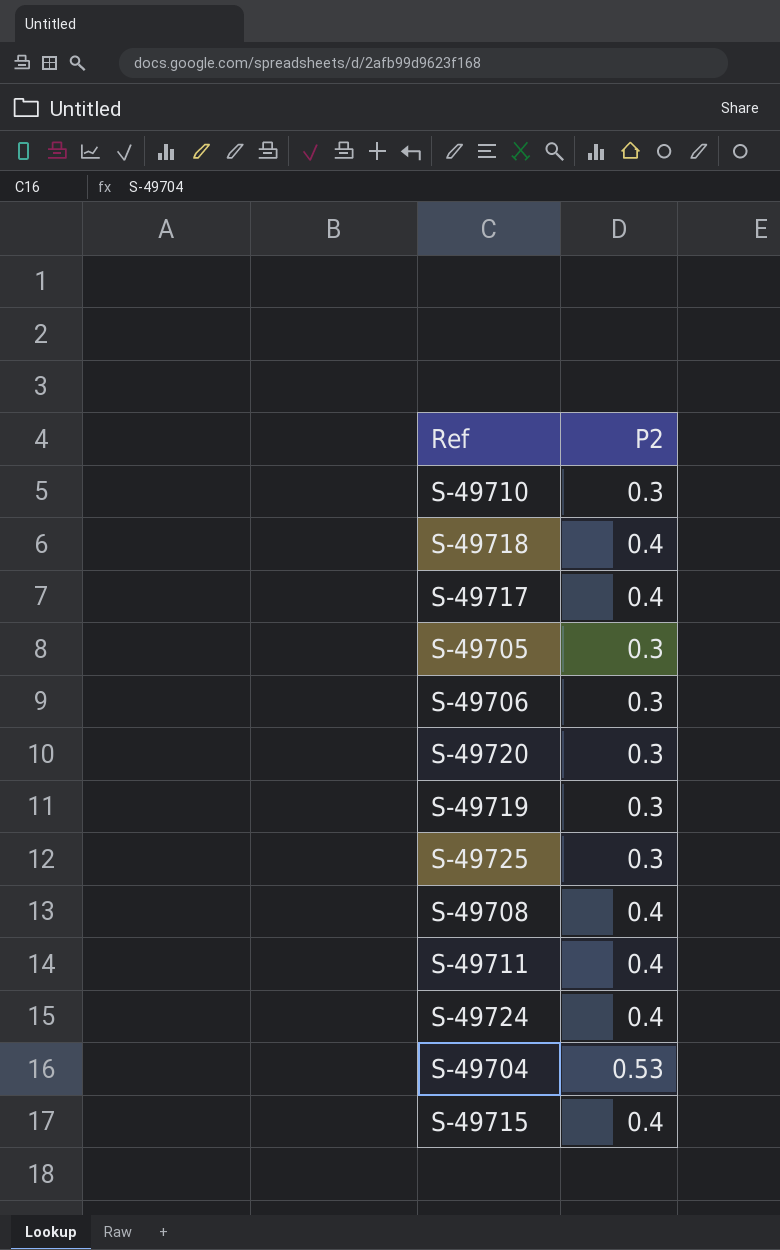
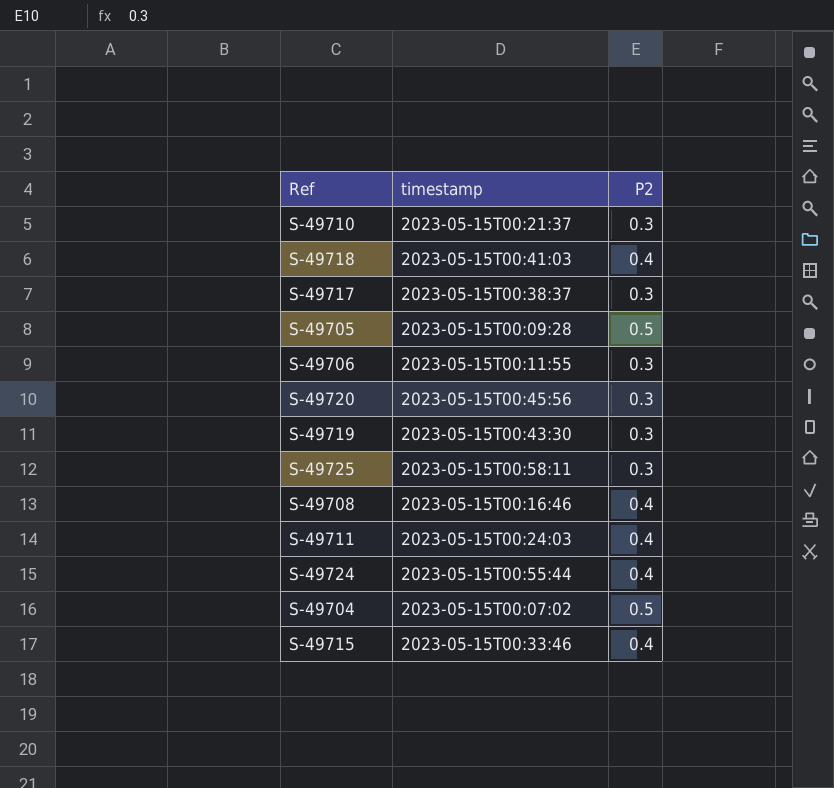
column timestamp | position: none -> 2
S-49717 | P2: 0.4 -> 0.3
S-49705 | P2: 0.3 -> 0.5
S-49704 | P2: 0.53 -> 0.5

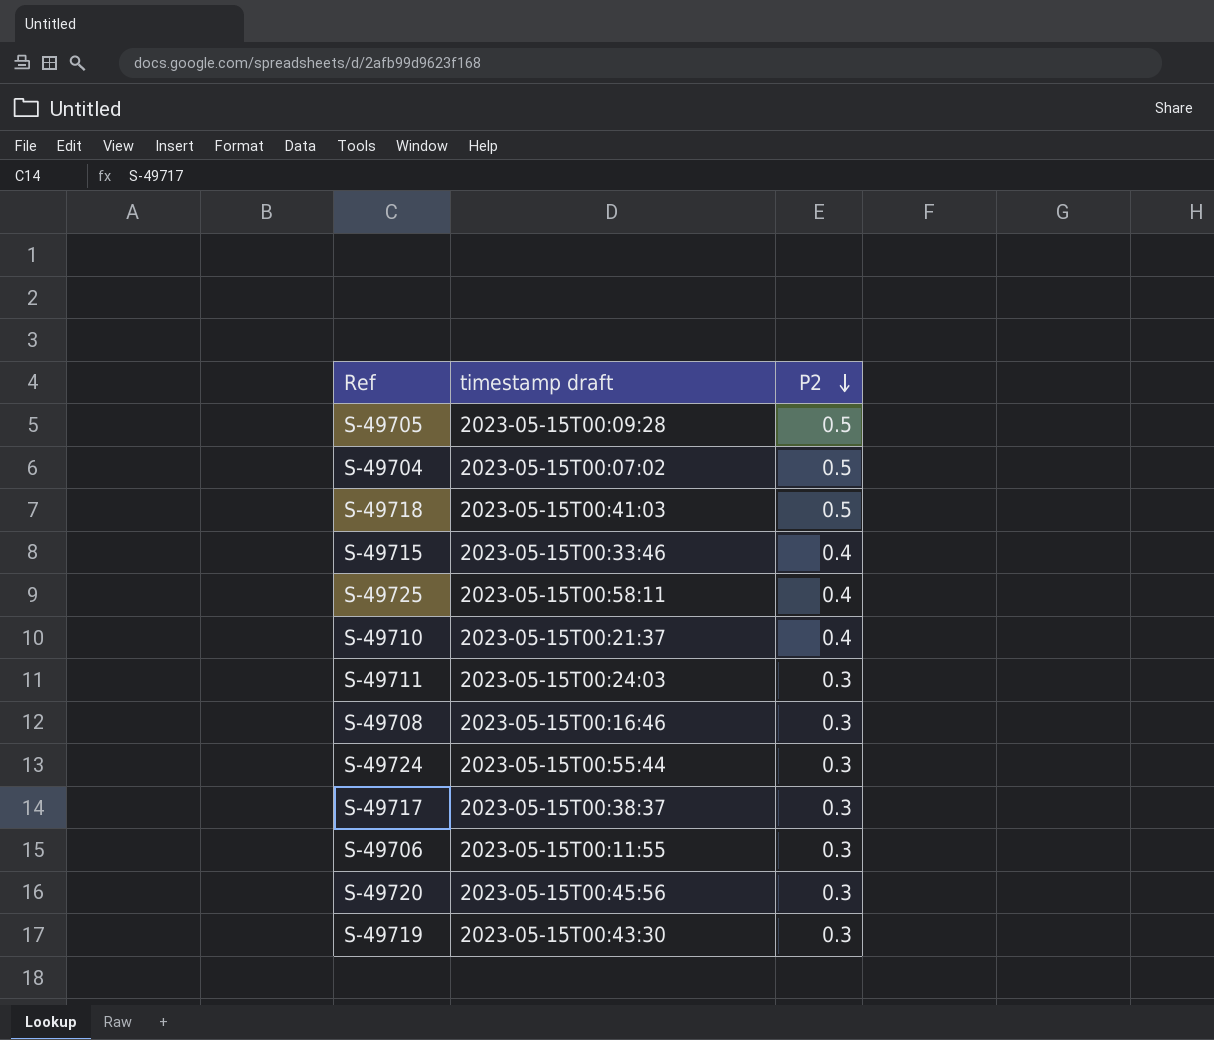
row order: none -> P2 descending
column name: timestamp -> timestamp draft
S-49718 | P2: 0.4 -> 0.5
S-49725 | P2: 0.3 -> 0.4
S-49710 | P2: 0.3 -> 0.4
S-49711 | P2: 0.4 -> 0.3
S-49708 | P2: 0.4 -> 0.3
S-49724 | P2: 0.4 -> 0.3

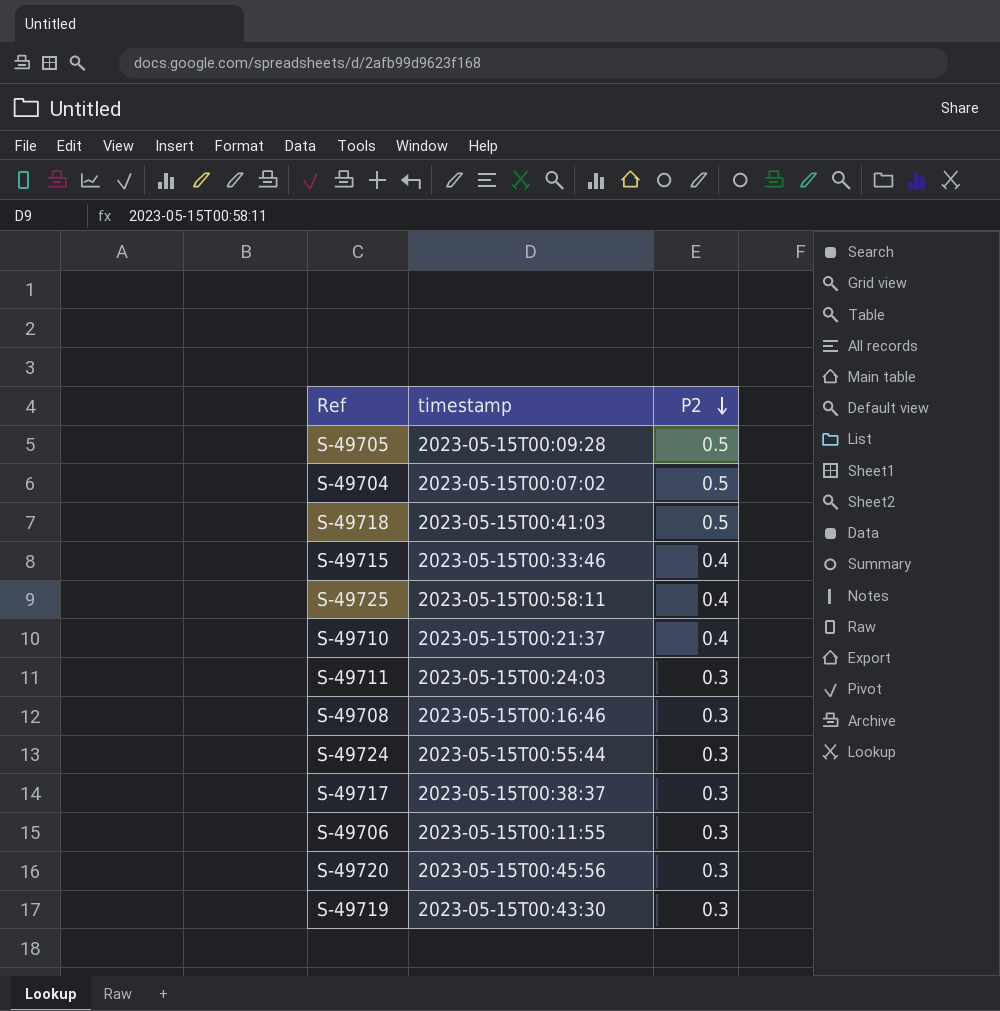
column name: timestamp draft -> timestamp

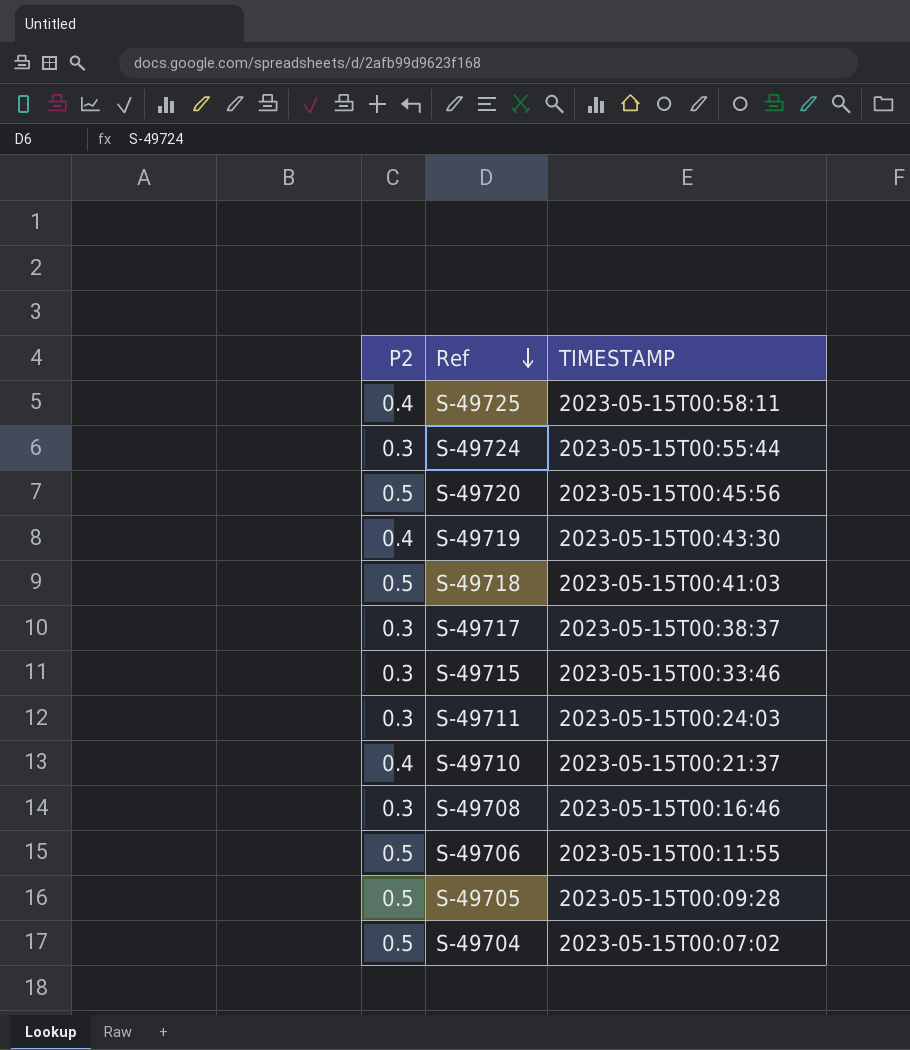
row order: P2 descending -> Ref descending
column P2 | position: 3 -> 1
column name: timestamp -> TIMESTAMP
S-49720 | P2: 0.3 -> 0.5
S-49719 | P2: 0.3 -> 0.4
S-49715 | P2: 0.4 -> 0.3
S-49706 | P2: 0.3 -> 0.5

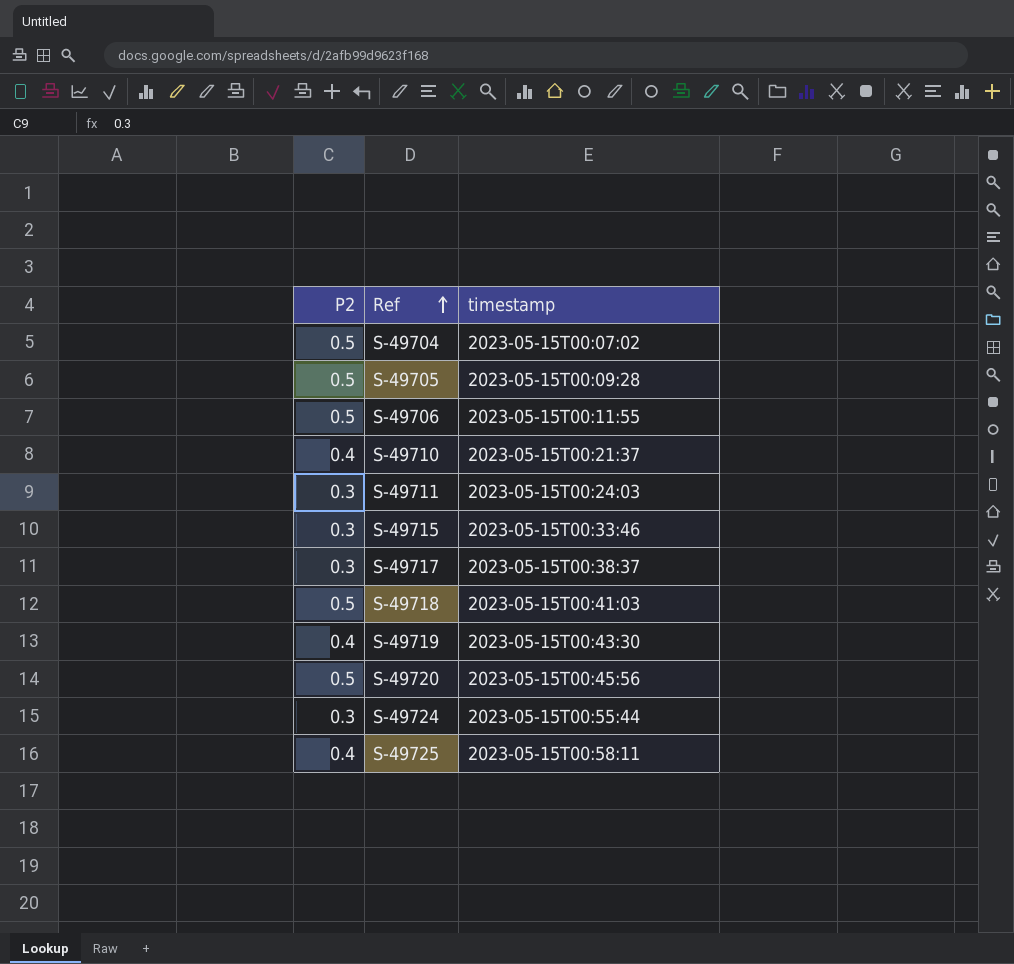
row order: Ref descending -> Ref ascending
column name: TIMESTAMP -> timestamp
row S-49708: 0.3 | 2023-05-15T00:16:46 -> none

